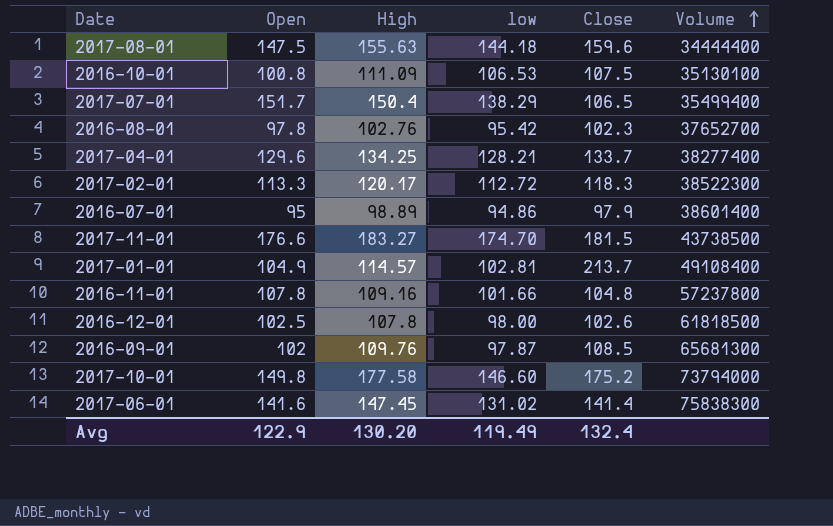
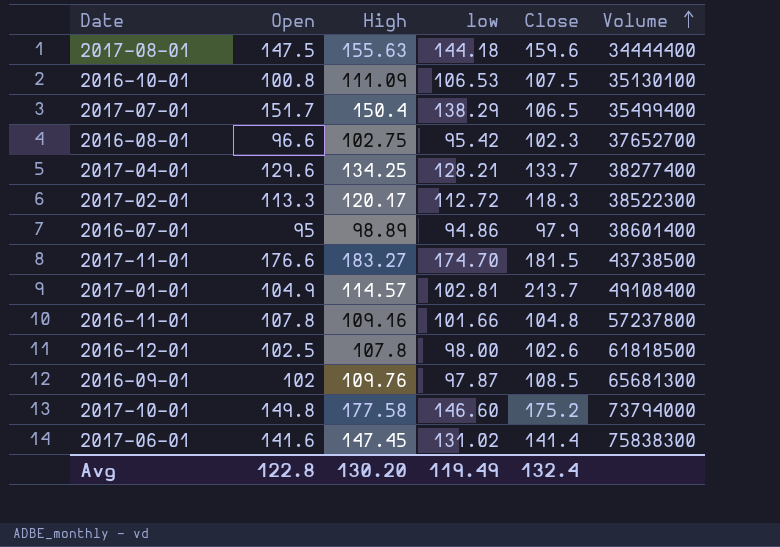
2016-08-01 | Open: 97.8 -> 96.6
2016-08-01 | High: 102.76 -> 102.75
Avg | Open: 122.9 -> 122.8

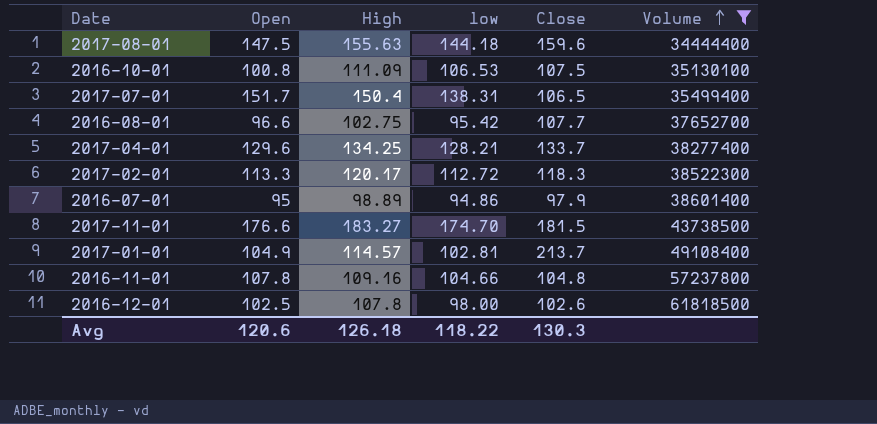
filter: none -> Volume <= 61818500
2017-07-01 | low: 138.29 -> 138.31
2016-08-01 | Close: 102.3 -> 107.7
2016-11-01 | low: 101.66 -> 104.66
Avg | Open: 122.8 -> 120.6
Avg | High: 130.20 -> 126.18
Avg | low: 119.49 -> 118.22
Avg | Close: 132.4 -> 130.3

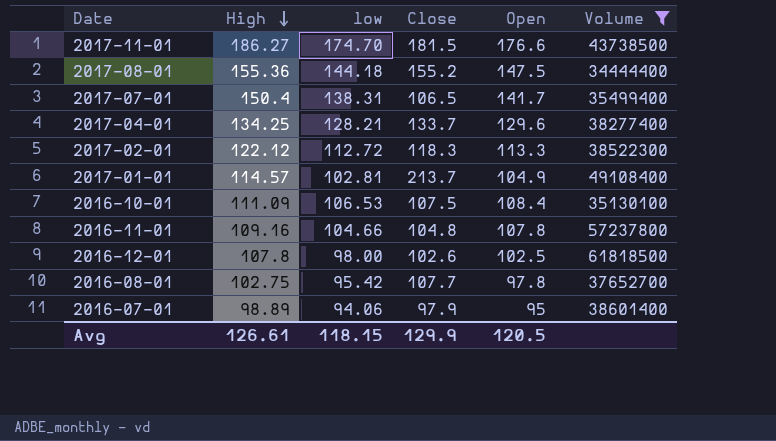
row order: Volume ascending -> High descending
column Open | position: 2 -> 5
2017-11-01 | High: 183.27 -> 186.27
2017-08-01 | High: 155.63 -> 155.36
2017-08-01 | Close: 159.6 -> 155.2
2017-07-01 | Open: 151.7 -> 141.7
2017-02-01 | High: 120.17 -> 122.12
2016-10-01 | Open: 100.8 -> 108.4
2016-08-01 | Open: 96.6 -> 97.8
2016-07-01 | low: 94.86 -> 94.06
Avg | High: 126.18 -> 126.61
Avg | low: 118.22 -> 118.15
Avg | Close: 130.3 -> 129.9
Avg | Open: 120.6 -> 120.5

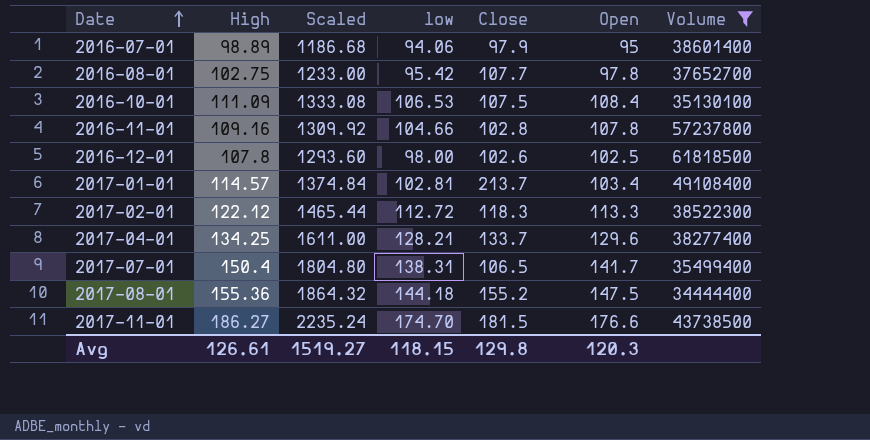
row order: High descending -> Date ascending
column Scaled | formula: none -> [High] * 12
2016-11-01 | Close: 104.8 -> 102.8
2017-01-01 | Open: 104.9 -> 103.4
Avg | Close: 129.9 -> 129.8
Avg | Open: 120.5 -> 120.3

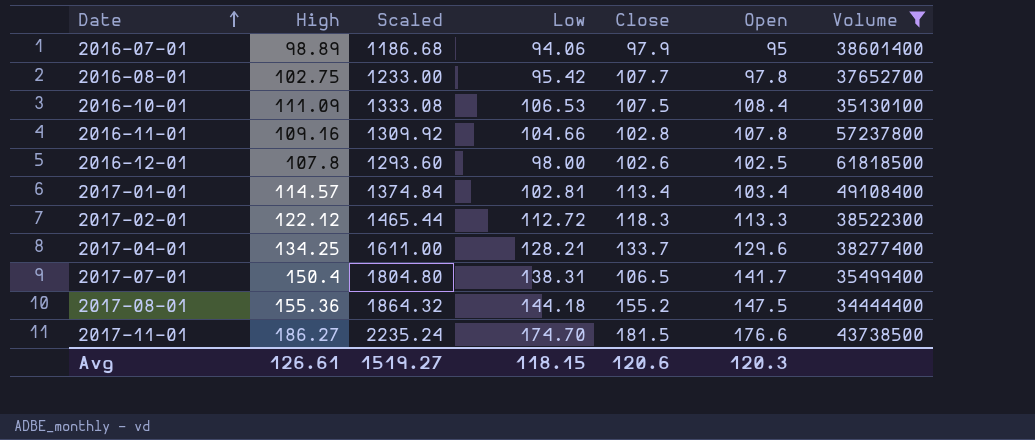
column name: low -> Low
2017-01-01 | Close: 213.7 -> 113.4
Avg | Close: 129.8 -> 120.6

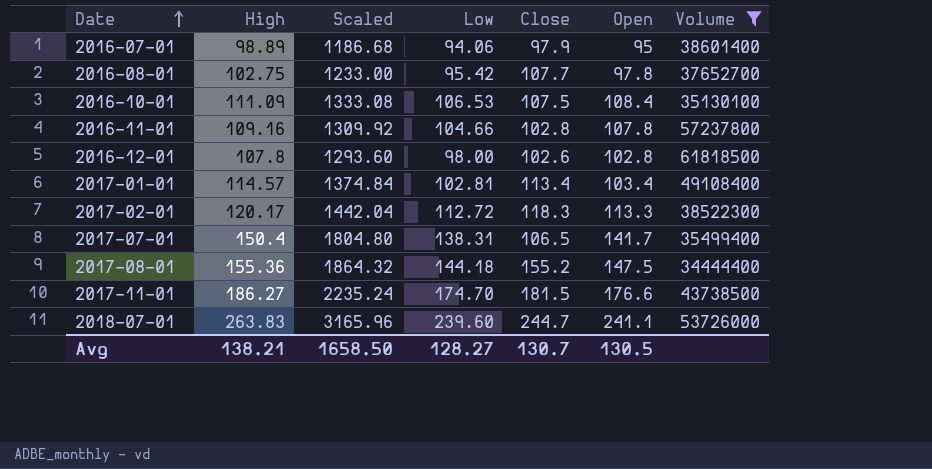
row 2017-04-01: 134.25 | 1611.00 | 128.21 | 133.7 | 129.6 | 38277400 -> none
2016-12-01 | Open: 102.5 -> 102.8
2017-02-01 | High: 122.12 -> 120.17
2017-02-01 | Scaled: 1465.44 -> 1442.04
row 2018-07-01: none -> 263.83 | 3165.96 | 239.60 | 244.7 | 241.1 | 53726000
Avg | High: 126.61 -> 138.21
Avg | Scaled: 1519.27 -> 1658.50
Avg | Low: 118.15 -> 128.27
Avg | Close: 120.6 -> 130.7
Avg | Open: 120.3 -> 130.5

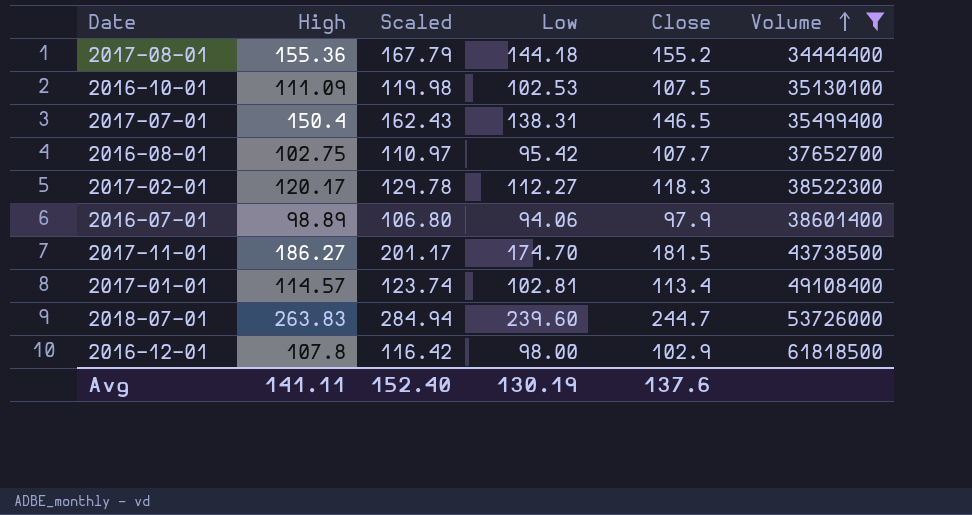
row order: Date ascending -> Volume ascending
column Open | position: 6 -> none
column Scaled | formula: [High] * 12 -> [High] * 1.08
row 2016-11-01: 109.16 | 1309.92 | 104.66 | 102.8 | 107.8 | 57237800 -> none
2016-10-01 | Low: 106.53 -> 102.53
2017-07-01 | Close: 106.5 -> 146.5
2017-02-01 | Low: 112.72 -> 112.27
2016-12-01 | Close: 102.6 -> 102.9
Avg | High: 138.21 -> 141.11
Avg | Scaled: 1658.50 -> 152.40
Avg | Low: 128.27 -> 130.19
Avg | Close: 130.7 -> 137.6

